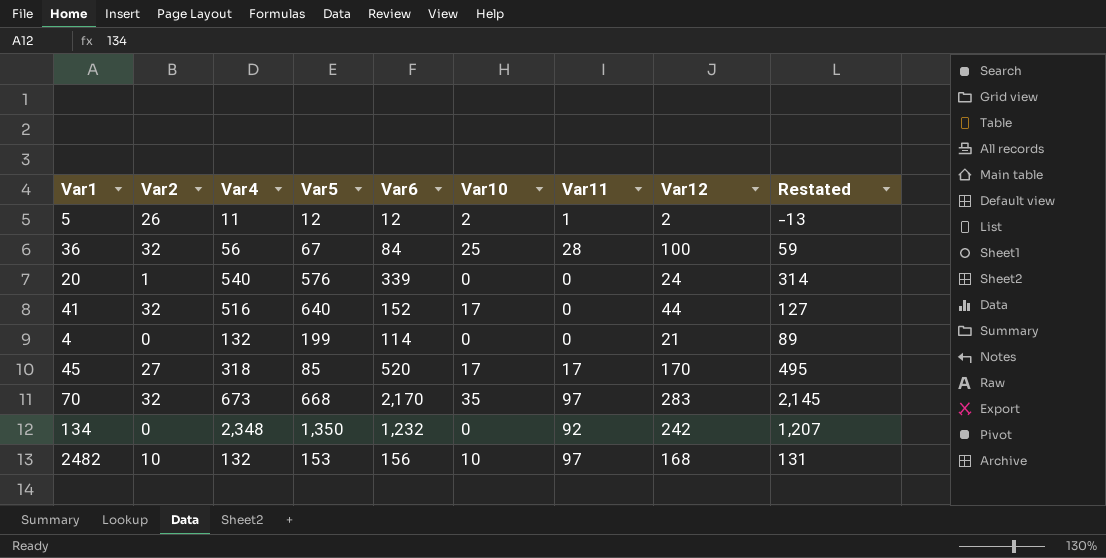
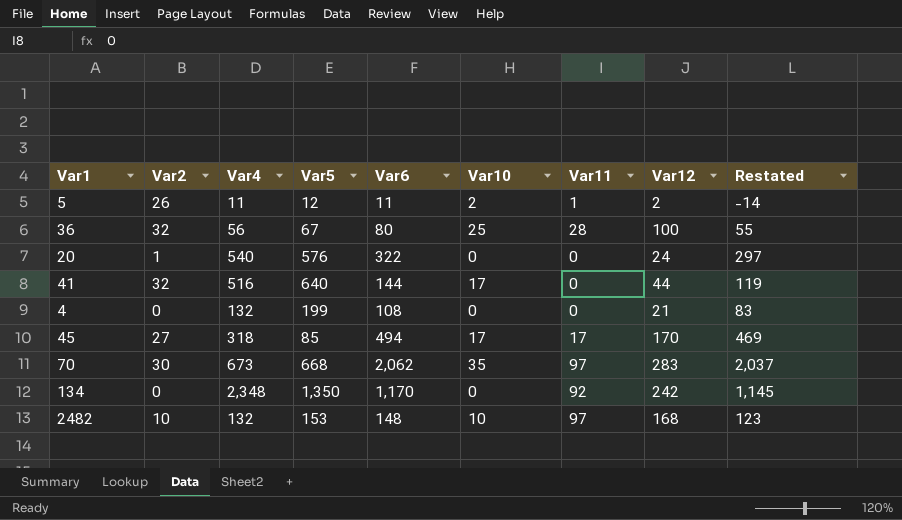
5 | Var6: 12 -> 11
5 | Restated: -13 -> -14
36 | Var6: 84 -> 80
36 | Restated: 59 -> 55
20 | Var6: 339 -> 322
20 | Restated: 314 -> 297
41 | Var6: 152 -> 144
41 | Restated: 127 -> 119
4 | Var6: 114 -> 108
4 | Restated: 89 -> 83
45 | Var6: 520 -> 494
45 | Restated: 495 -> 469
70 | Var2: 32 -> 30
70 | Var6: 2,170 -> 2,062
70 | Restated: 2,145 -> 2,037
134 | Var6: 1,232 -> 1,170
134 | Restated: 1,207 -> 1,145
2482 | Var6: 156 -> 148
2482 | Restated: 131 -> 123

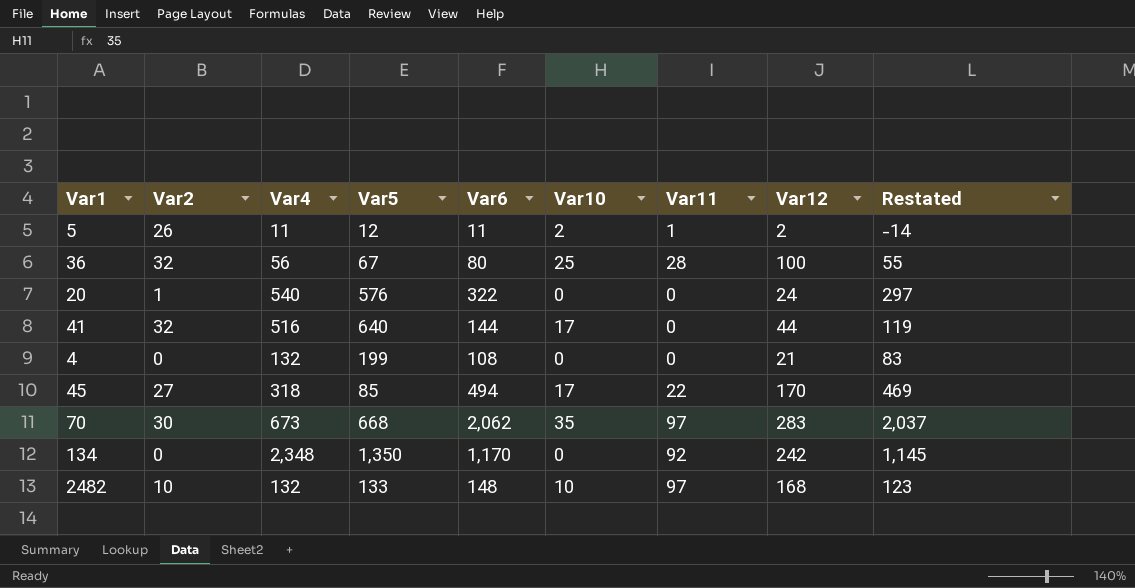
45 | Var11: 17 -> 22
2482 | Var5: 153 -> 133

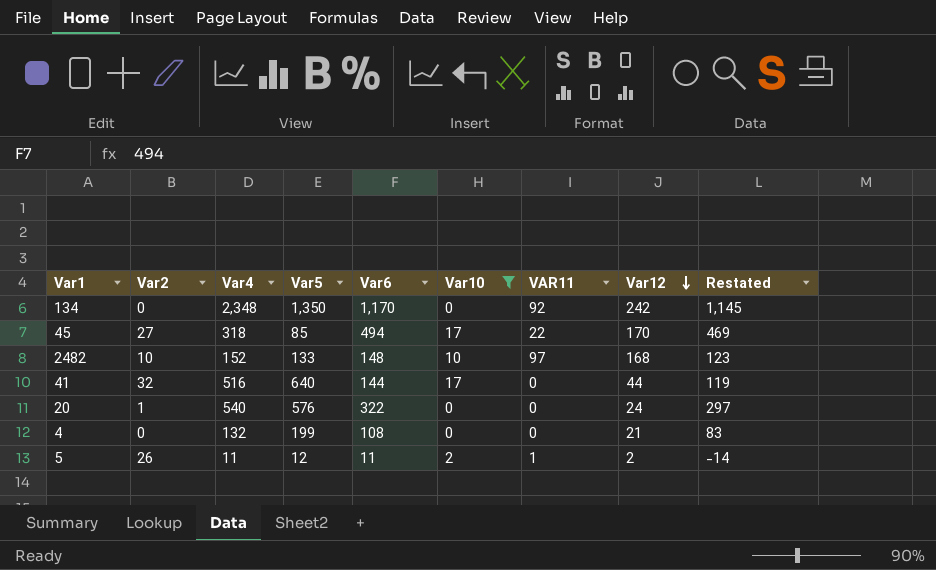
filter: none -> Var10 <= 17
row order: none -> Var12 descending
column name: Var11 -> VAR11
2482 | Var4: 132 -> 152

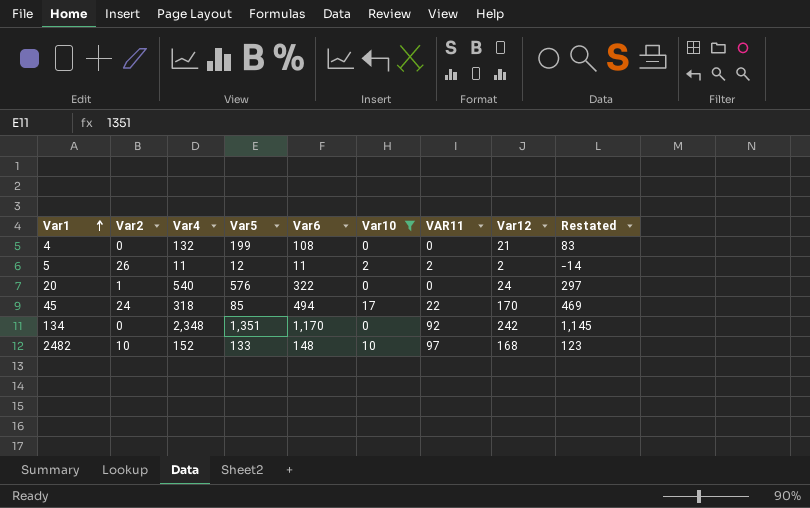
row order: Var12 descending -> Var1 ascending
row 41: 32 | 516 | 640 | 144 | 17 | 0 | 44 | 119 -> none
5 | VAR11: 1 -> 2
45 | Var2: 27 -> 24
134 | Var5: 1,350 -> 1,351

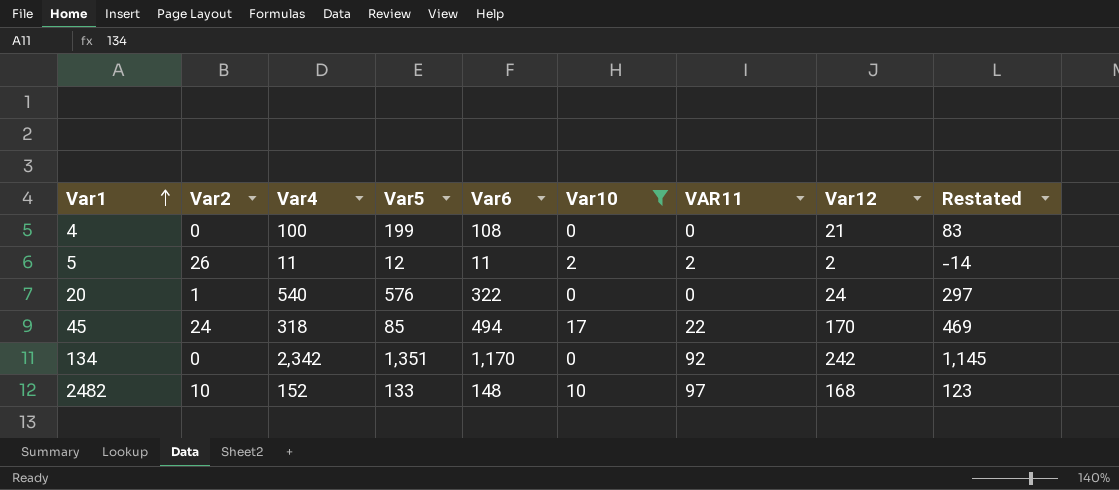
4 | Var4: 132 -> 100
134 | Var4: 2,348 -> 2,342

